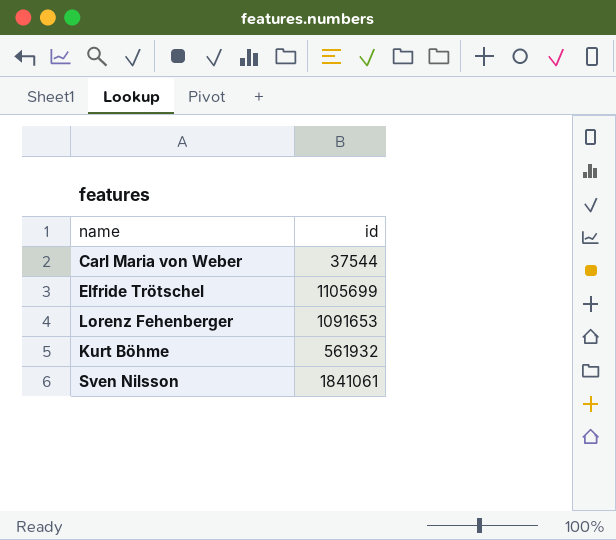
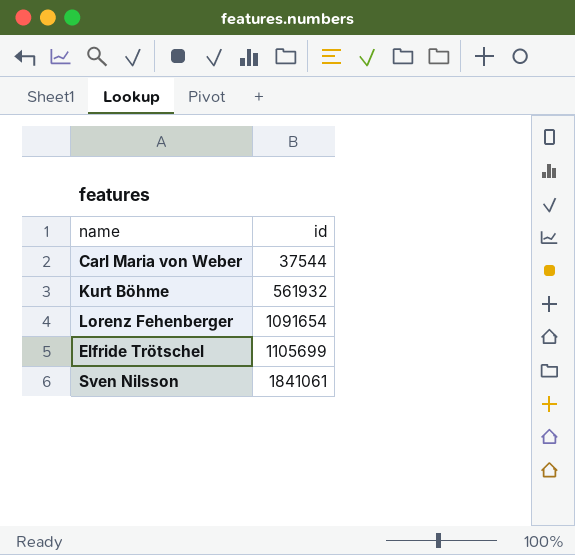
row order: none -> id ascending
Lorenz Fehenberger | id: 1091653 -> 1091654

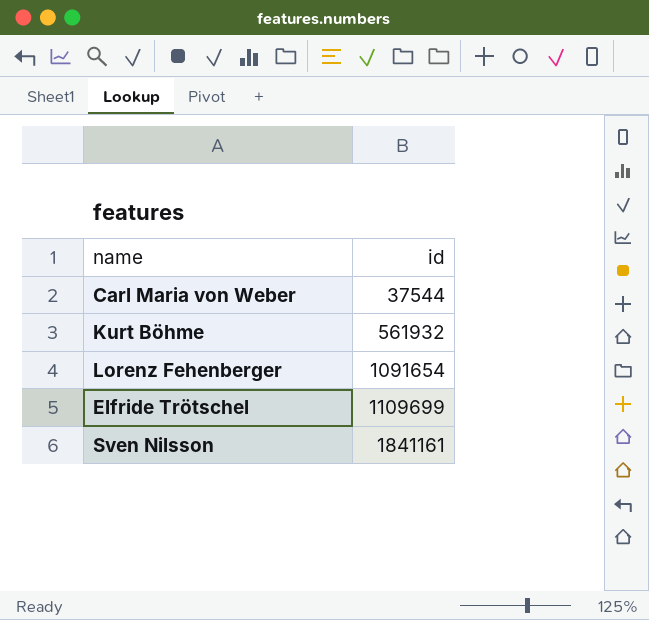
Elfride Trötschel | id: 1105699 -> 1109699
Sven Nilsson | id: 1841061 -> 1841161

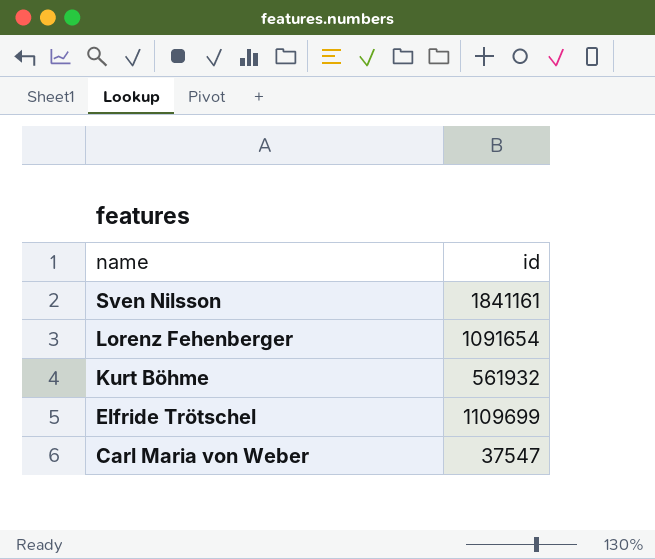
row order: id ascending -> name descending
Carl Maria von Weber | id: 37544 -> 37547

